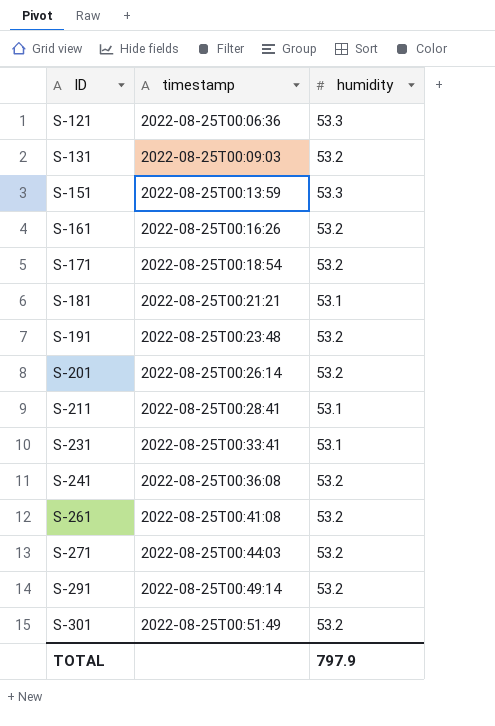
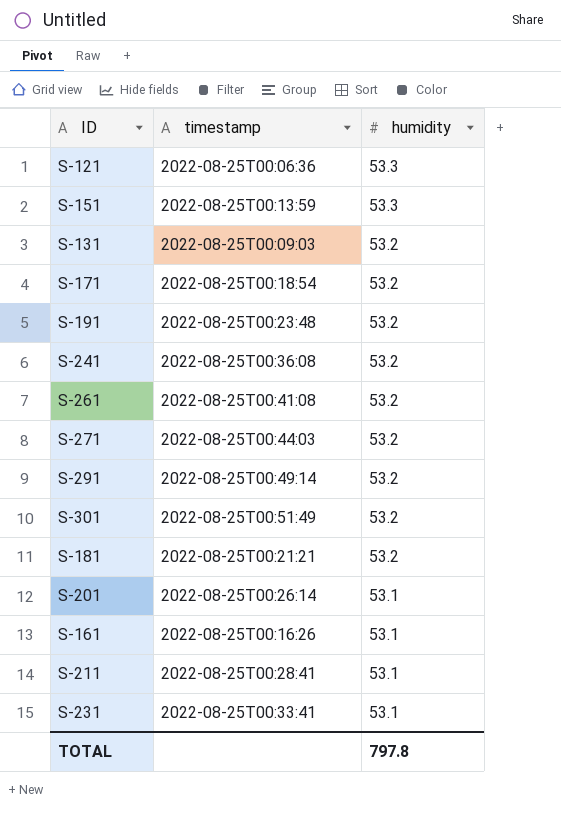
row order: ID ascending -> humidity descending
S-181 | humidity: 53.1 -> 53.2
S-201 | humidity: 53.2 -> 53.1
S-161 | humidity: 53.2 -> 53.1
TOTAL | humidity: 797.9 -> 797.8

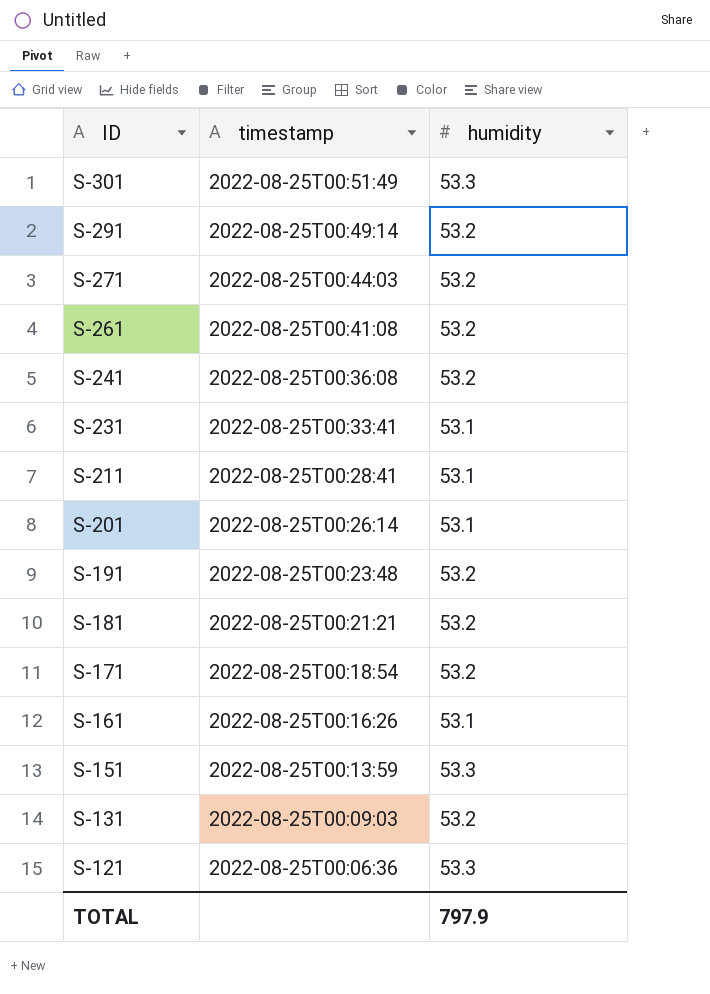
row order: humidity descending -> ID descending
S-301 | humidity: 53.2 -> 53.3
TOTAL | humidity: 797.8 -> 797.9

